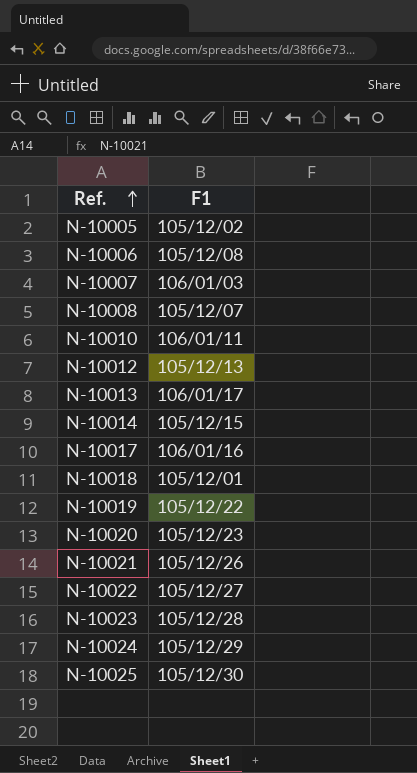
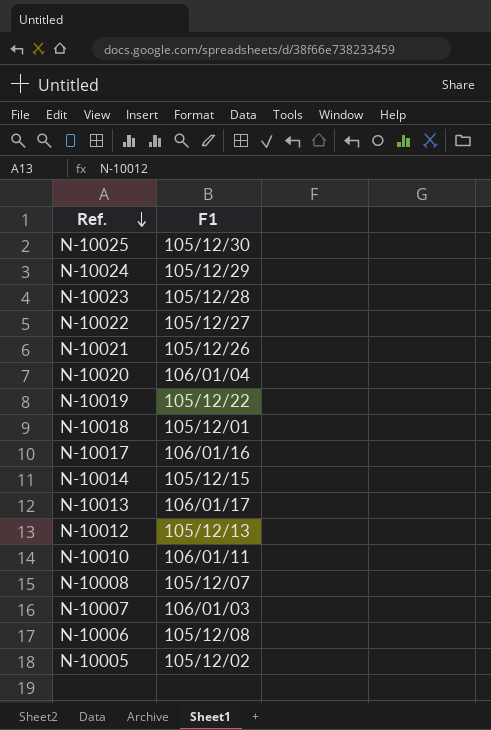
row order: Ref. ascending -> Ref. descending
N-10020 | F1: 105/12/23 -> 106/01/04

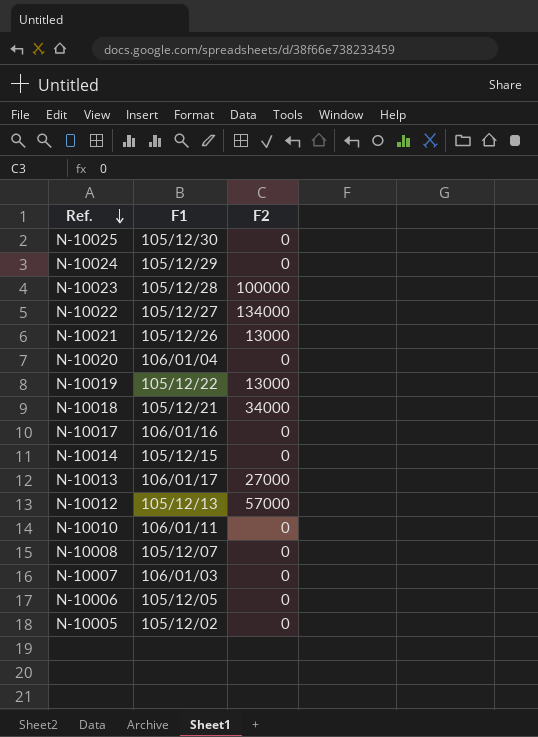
column F2 | position: none -> 3
N-10018 | F1: 105/12/01 -> 105/12/21
N-10006 | F1: 105/12/08 -> 105/12/05

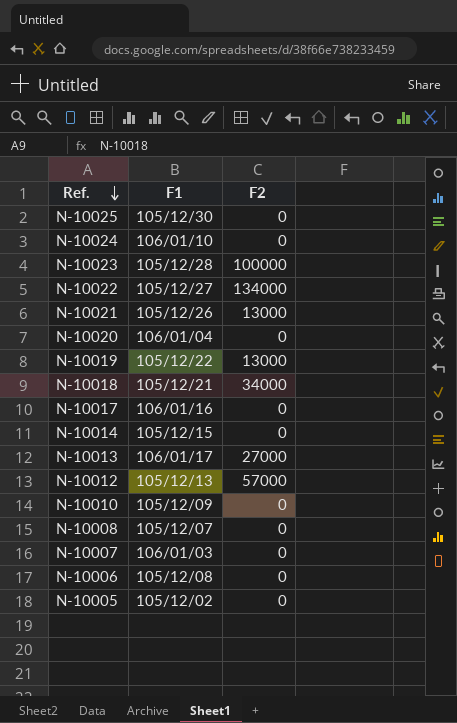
N-10024 | F1: 105/12/29 -> 106/01/10
N-10010 | F1: 106/01/11 -> 105/12/09
N-10006 | F1: 105/12/05 -> 105/12/08

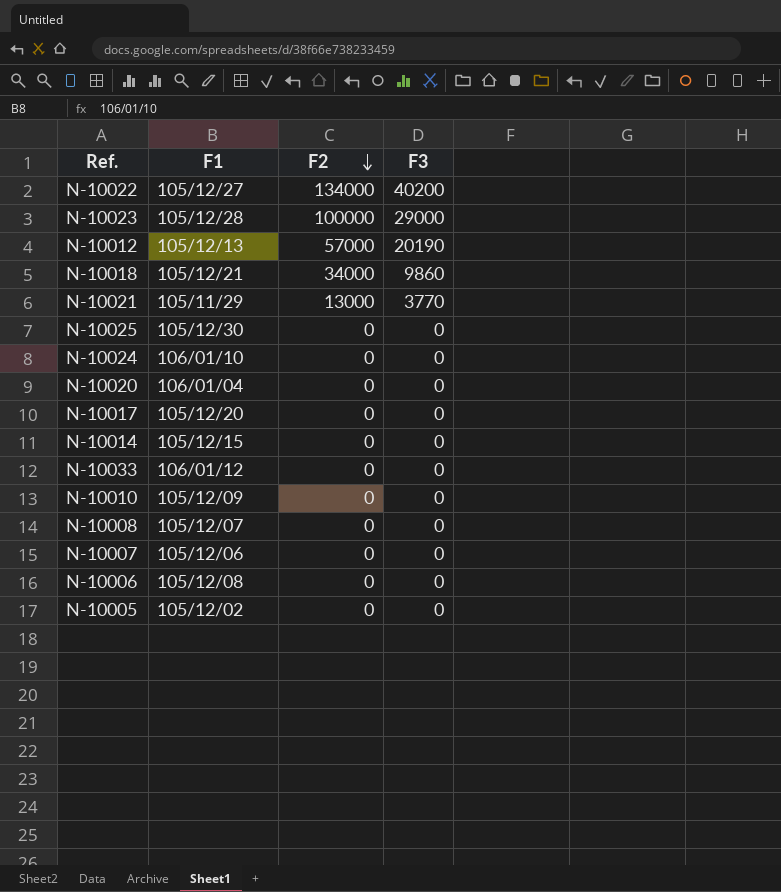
row order: Ref. descending -> F2 descending
column F3 | position: none -> 4
row N-10019: 105/12/22 | 13000 -> none
row N-10013: 106/01/17 | 27000 -> none
N-10021 | F1: 105/12/26 -> 105/11/29
N-10017 | F1: 106/01/16 -> 105/12/20
row N-10033: none -> 106/01/12 | 0 | 0
N-10007 | F1: 106/01/03 -> 105/12/06

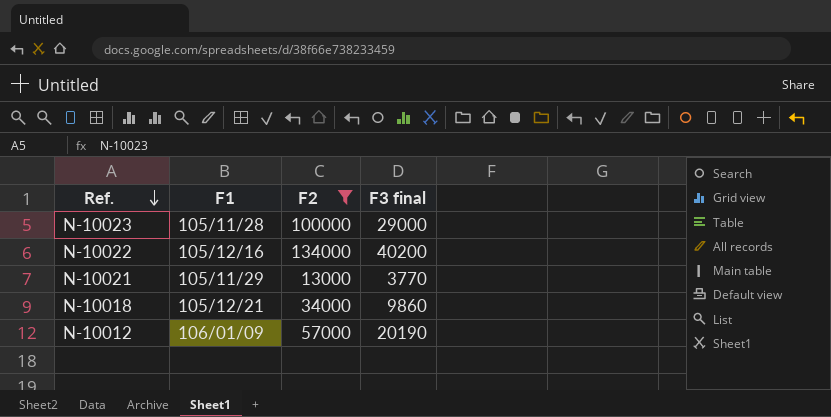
filter: none -> F2 != 0
row order: F2 descending -> Ref. descending
column name: F3 -> F3 final
N-10023 | F1: 105/12/28 -> 105/11/28
N-10022 | F1: 105/12/27 -> 105/12/16
N-10012 | F1: 105/12/13 -> 106/01/09

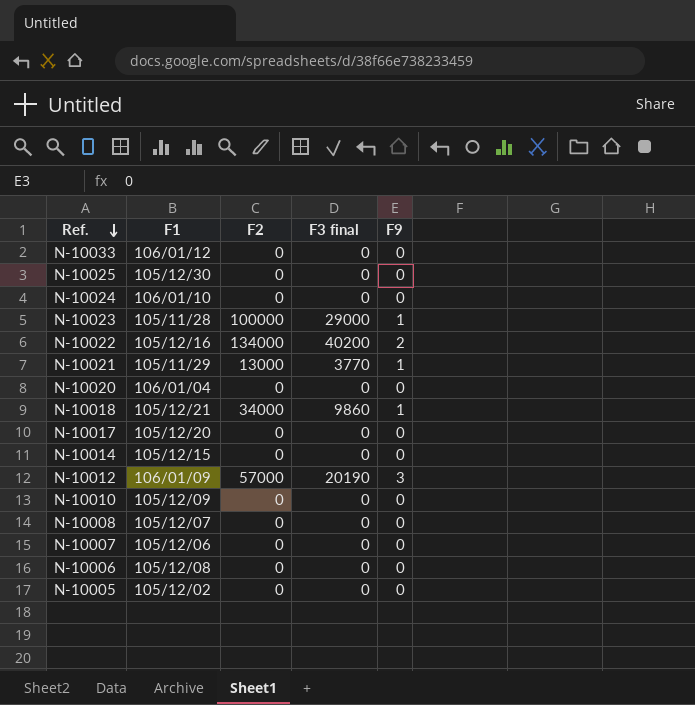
filter: F2 != 0 -> none
column F9 | position: none -> 5

